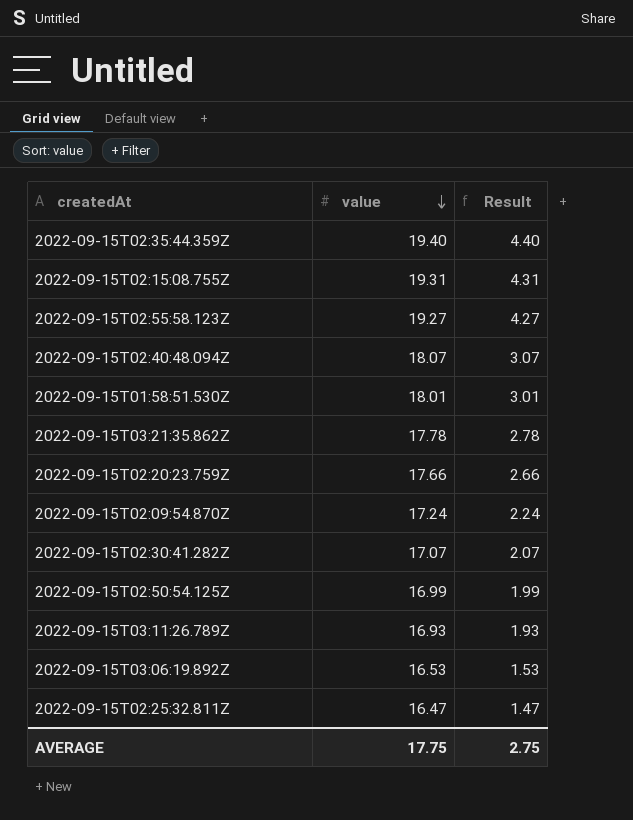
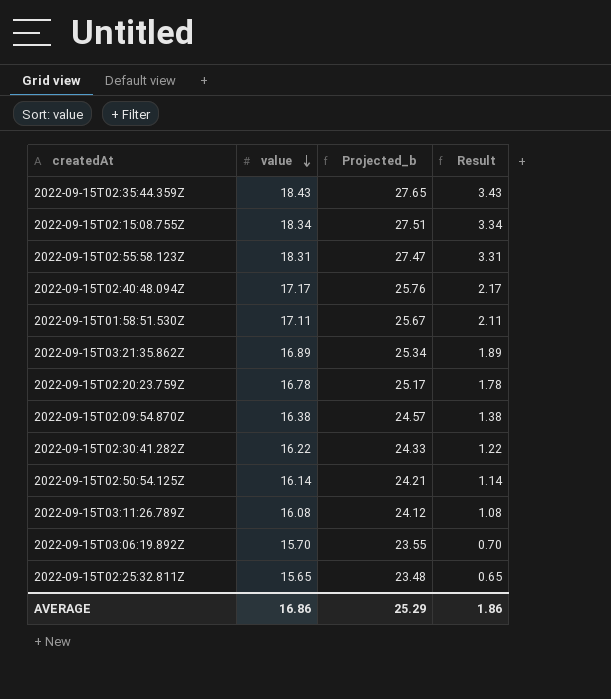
column Projected_b | formula: none -> [value] * 1.5
2022-09-15T02:35:44.359Z | value: 19.40 -> 18.43
2022-09-15T02:35:44.359Z | Result: 4.40 -> 3.43
2022-09-15T02:15:08.755Z | value: 19.31 -> 18.34
2022-09-15T02:15:08.755Z | Result: 4.31 -> 3.34
2022-09-15T02:55:58.123Z | value: 19.27 -> 18.31
2022-09-15T02:55:58.123Z | Result: 4.27 -> 3.31
2022-09-15T02:40:48.094Z | value: 18.07 -> 17.17
2022-09-15T02:40:48.094Z | Result: 3.07 -> 2.17
2022-09-15T01:58:51.530Z | value: 18.01 -> 17.11
2022-09-15T01:58:51.530Z | Result: 3.01 -> 2.11
2022-09-15T03:21:35.862Z | value: 17.78 -> 16.89
2022-09-15T03:21:35.862Z | Result: 2.78 -> 1.89
2022-09-15T02:20:23.759Z | value: 17.66 -> 16.78
2022-09-15T02:20:23.759Z | Result: 2.66 -> 1.78
2022-09-15T02:09:54.870Z | value: 17.24 -> 16.38
2022-09-15T02:09:54.870Z | Result: 2.24 -> 1.38
2022-09-15T02:30:41.282Z | value: 17.07 -> 16.22
2022-09-15T02:30:41.282Z | Result: 2.07 -> 1.22
2022-09-15T02:50:54.125Z | value: 16.99 -> 16.14
2022-09-15T02:50:54.125Z | Result: 1.99 -> 1.14
2022-09-15T03:11:26.789Z | value: 16.93 -> 16.08
2022-09-15T03:11:26.789Z | Result: 1.93 -> 1.08
2022-09-15T03:06:19.892Z | value: 16.53 -> 15.70
2022-09-15T03:06:19.892Z | Result: 1.53 -> 0.70
2022-09-15T02:25:32.811Z | value: 16.47 -> 15.65
2022-09-15T02:25:32.811Z | Result: 1.47 -> 0.65
AVERAGE | value: 17.75 -> 16.86
AVERAGE | Result: 2.75 -> 1.86

